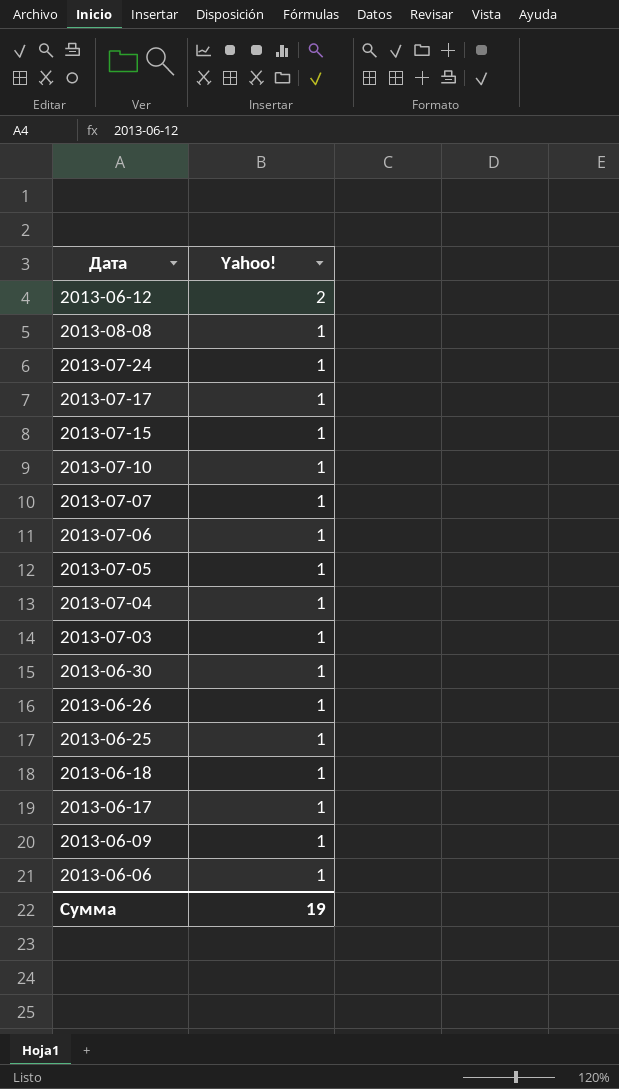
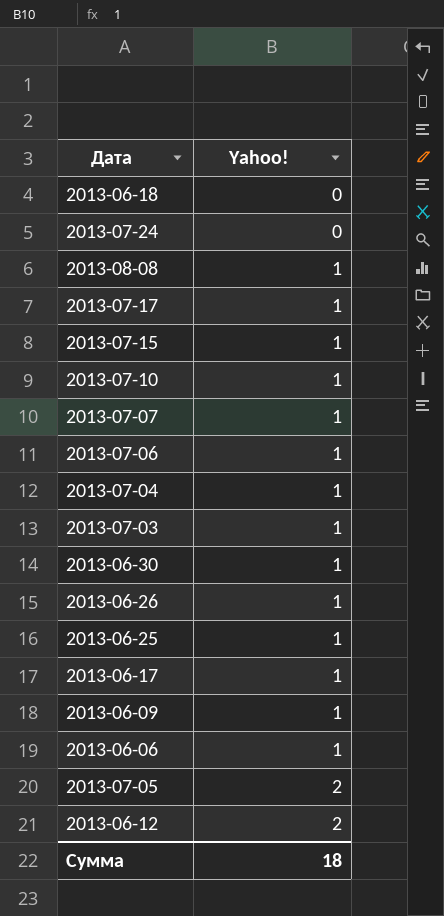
row order: Yahoo! descending -> Yahoo! ascending
2013-06-18 | Yahoo!: 1 -> 0
2013-07-24 | Yahoo!: 1 -> 0
2013-07-05 | Yahoo!: 1 -> 2
Сумма | Yahoo!: 19 -> 18

